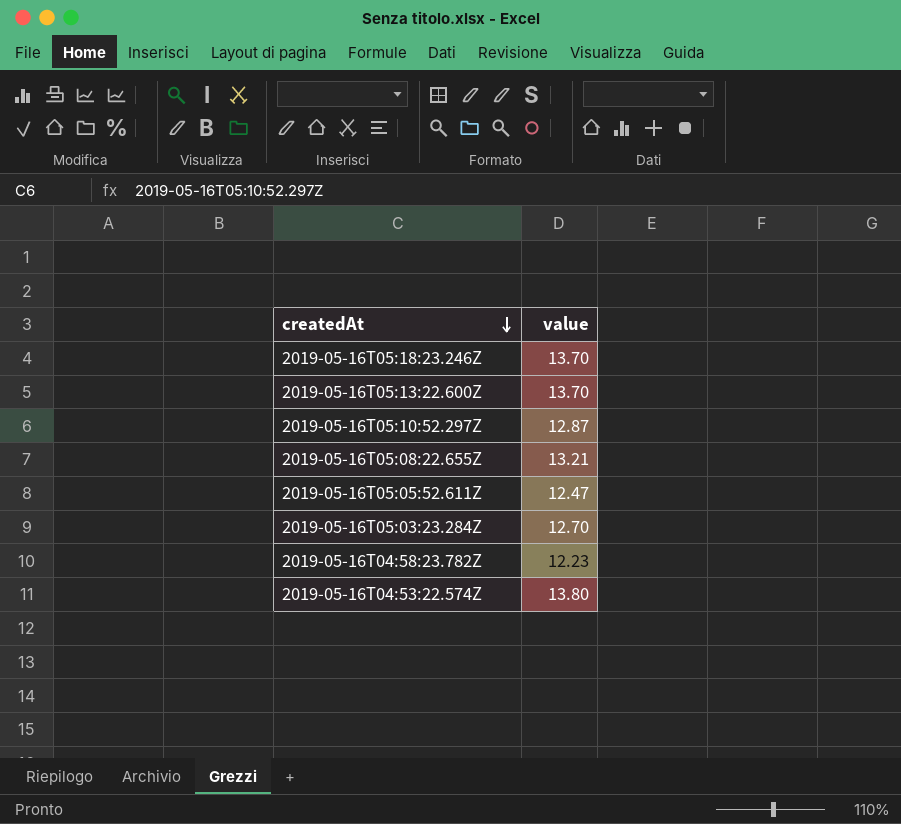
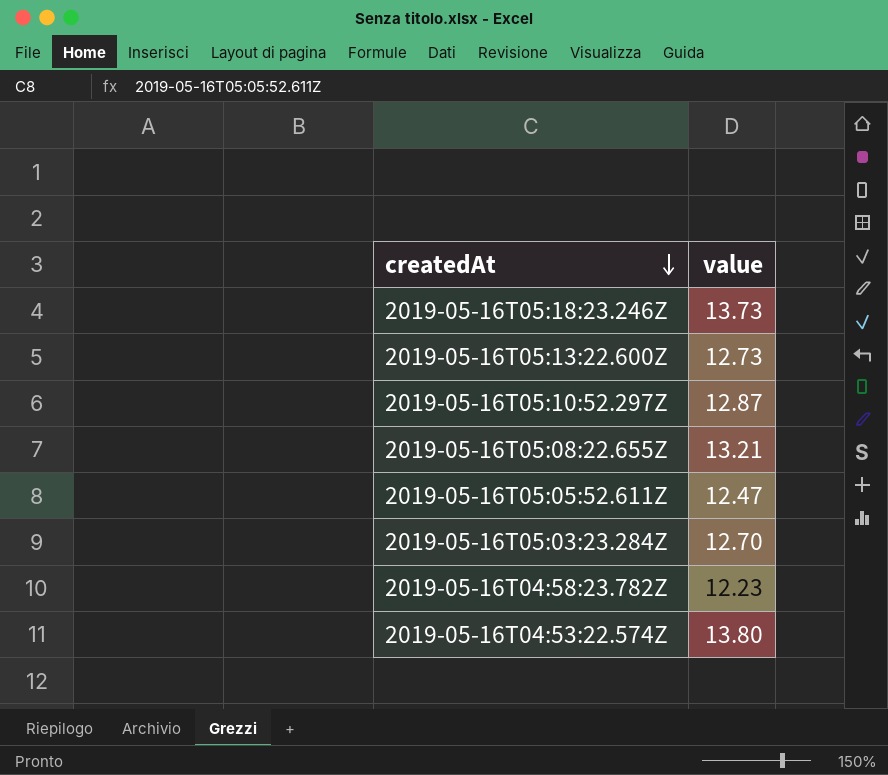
2019-05-16T05:18:23.246Z | value: 13.70 -> 13.73
2019-05-16T05:13:22.600Z | value: 13.70 -> 12.73

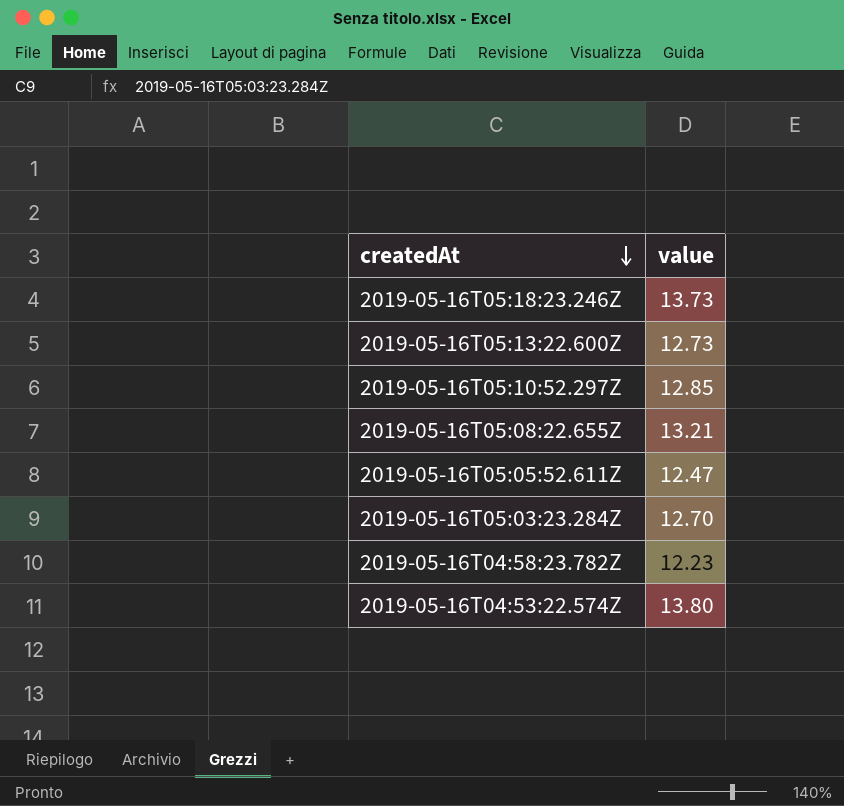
2019-05-16T05:10:52.297Z | value: 12.87 -> 12.85

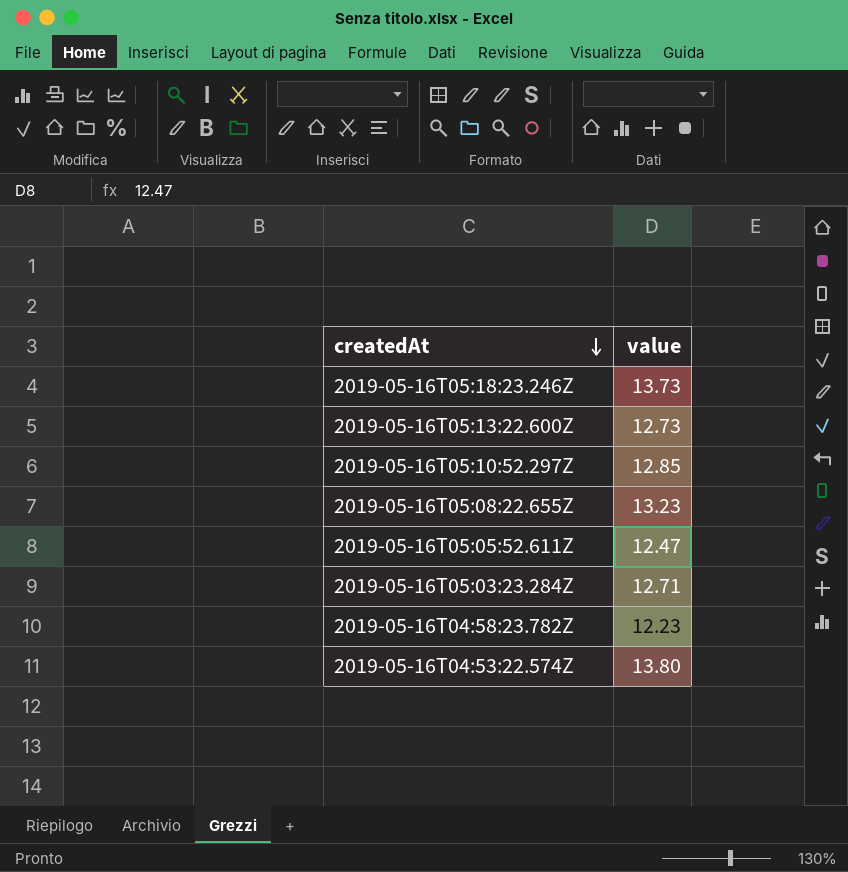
2019-05-16T05:08:22.655Z | value: 13.21 -> 13.23
2019-05-16T05:03:23.284Z | value: 12.70 -> 12.71

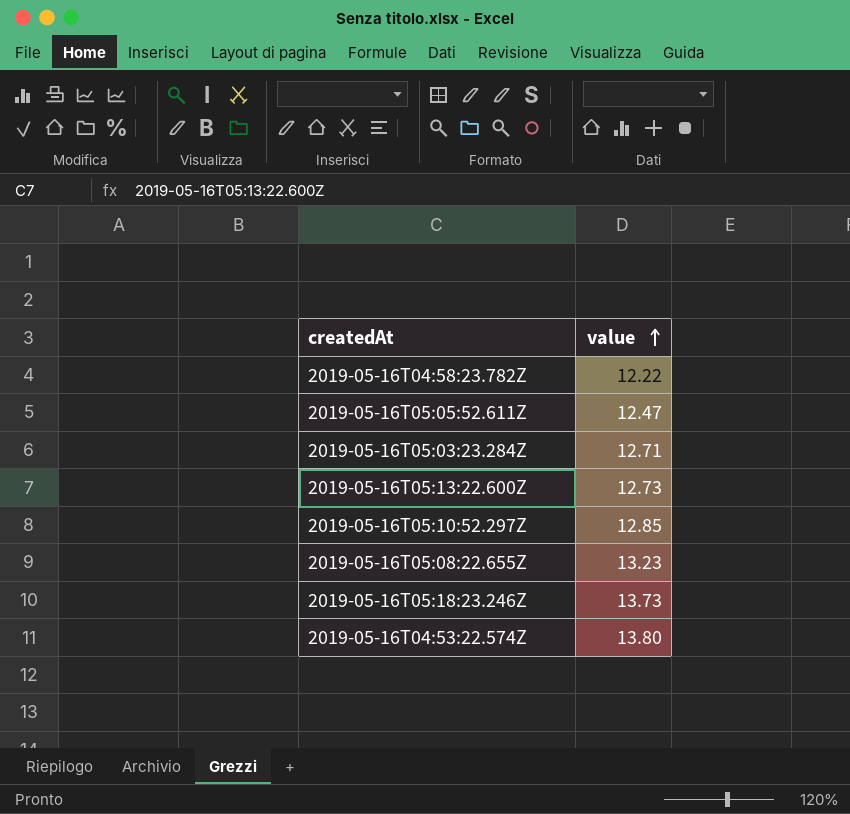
row order: createdAt descending -> value ascending
2019-05-16T04:58:23.782Z | value: 12.23 -> 12.22

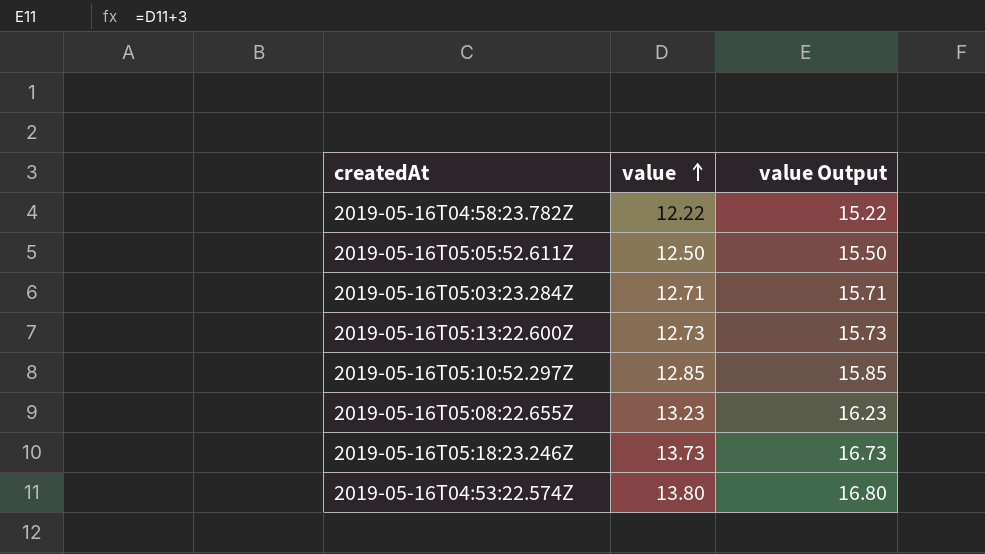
column value Output | formula: none -> [value] + 3
2019-05-16T05:05:52.611Z | value: 12.47 -> 12.50

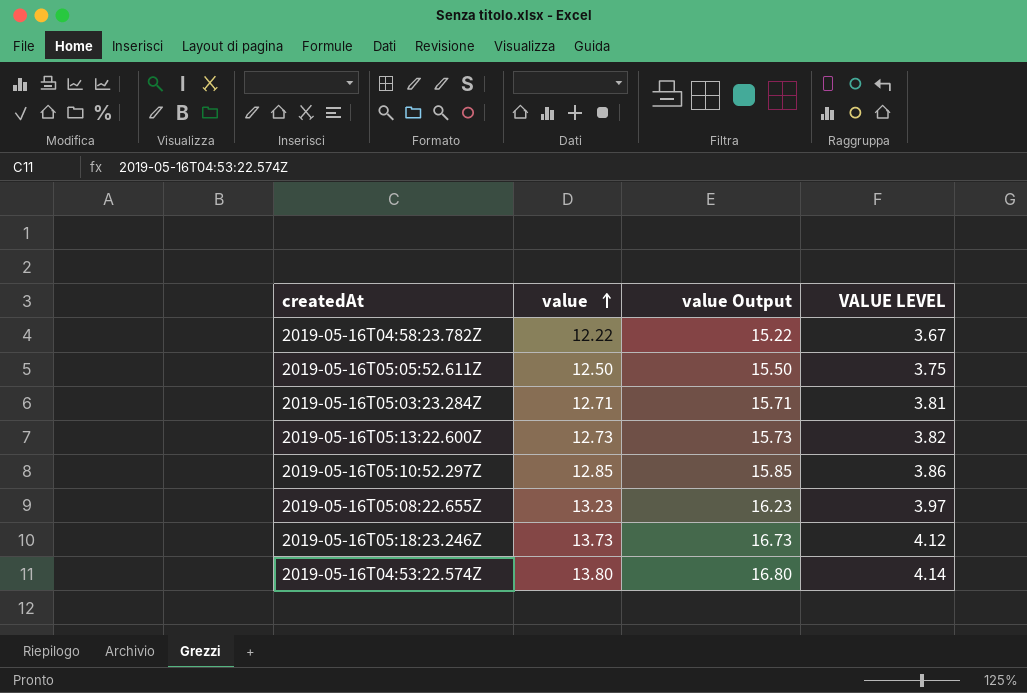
column VALUE LEVEL | formula: none -> [value] * 0.3

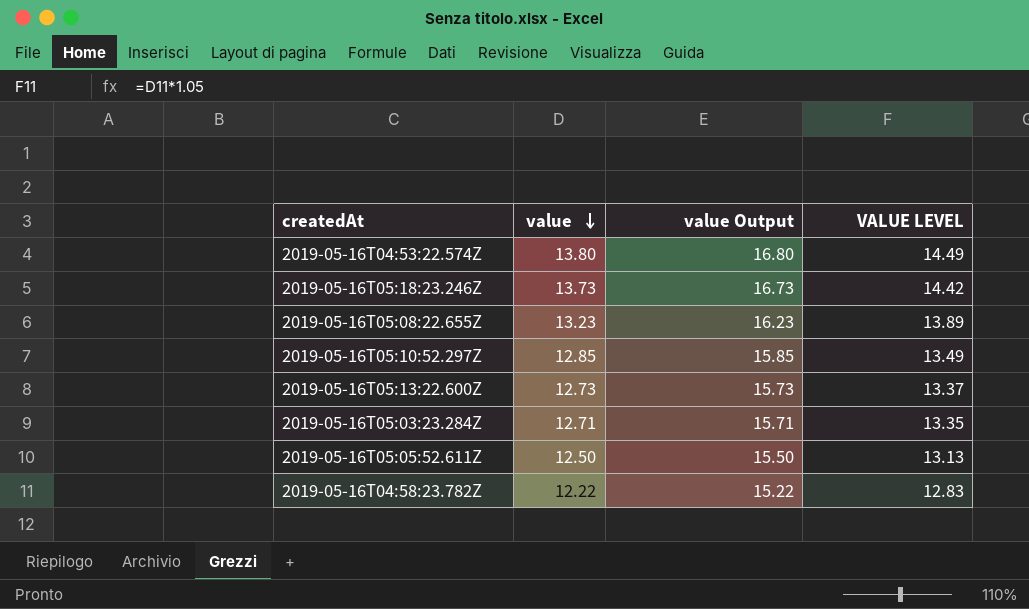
row order: value ascending -> value descending
column VALUE LEVEL | formula: [value] * 0.3 -> [value] * 1.05

